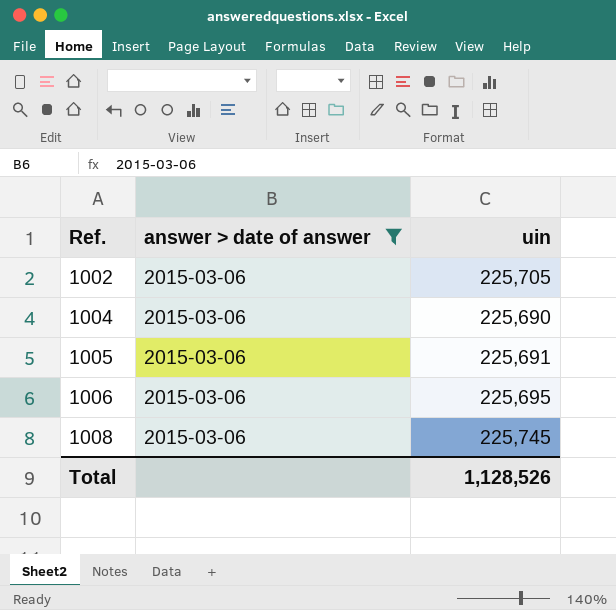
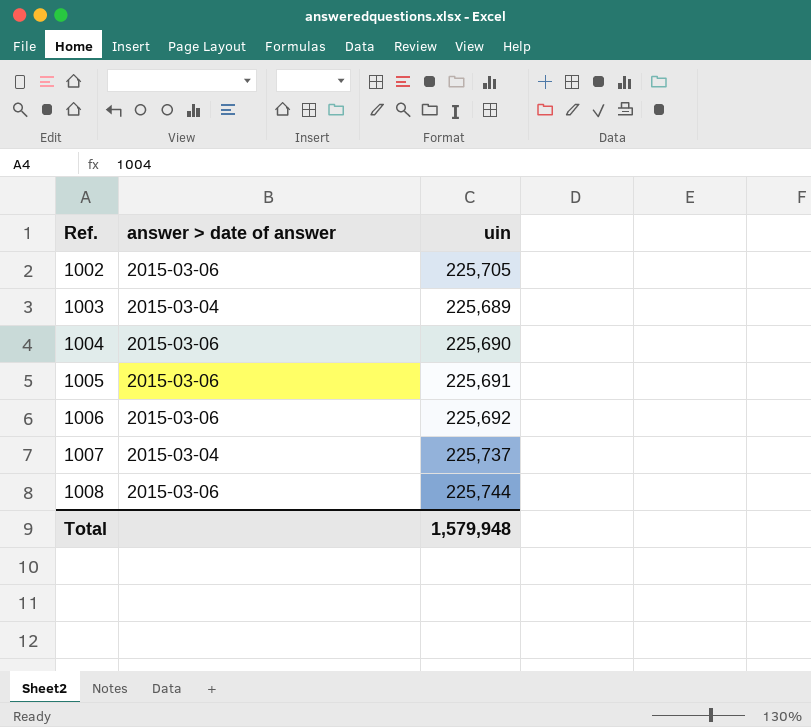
filter: answer > date of answer = 2015-03-06 -> none
1006 | uin: 225,695 -> 225,692
1008 | uin: 225,745 -> 225,744
Total | uin: 1,128,526 -> 1,579,948

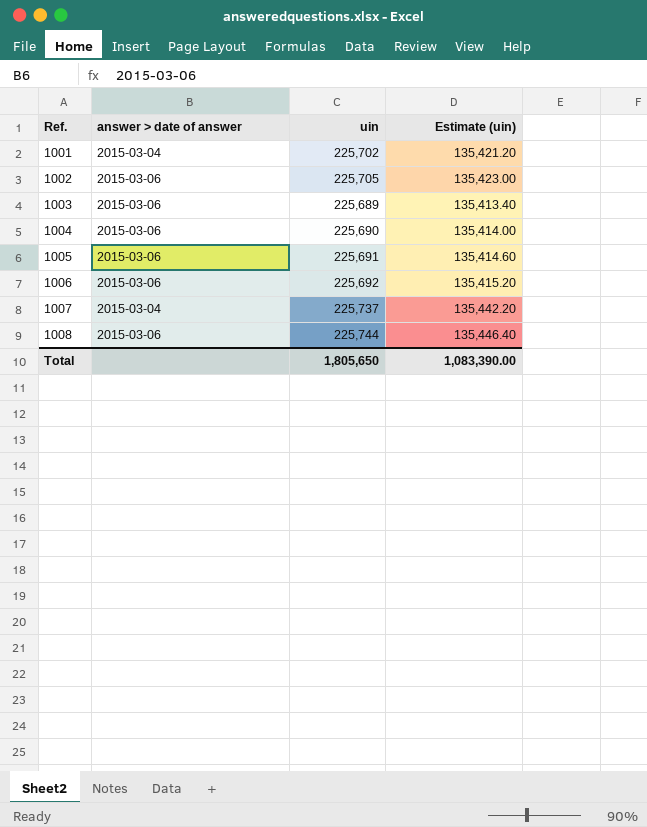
column Estimate (uin) | formula: none -> [uin] * 0.6
row 1001: none -> 2015-03-04 | 225,702 | 135,421.20
1003 | answer > date of answer: 2015-03-04 -> 2015-03-06
Total | uin: 1,579,948 -> 1,805,650

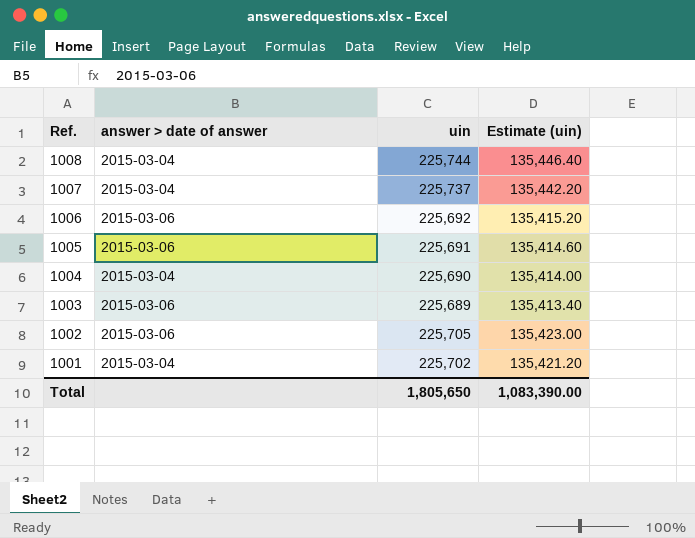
row order: Ref. ascending -> Ref. descending
1008 | answer > date of answer: 2015-03-06 -> 2015-03-04
1004 | answer > date of answer: 2015-03-06 -> 2015-03-04

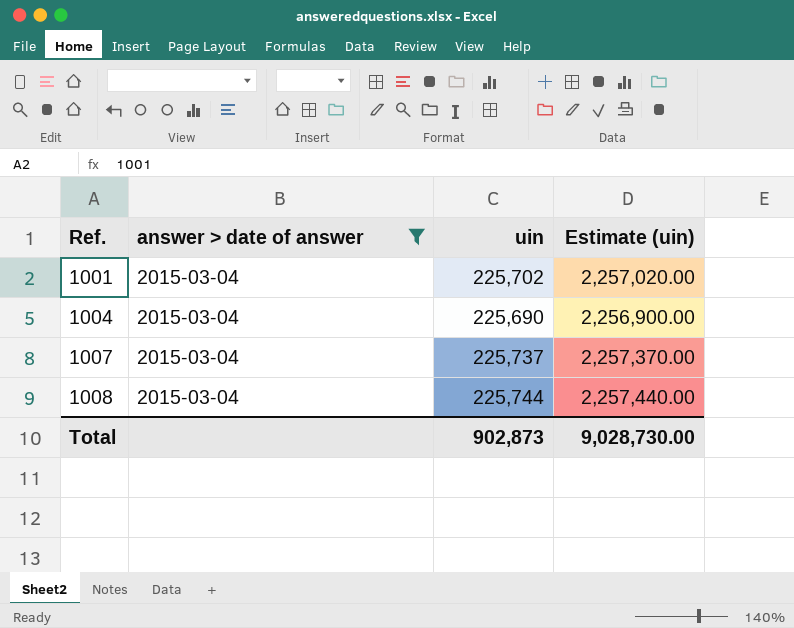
filter: none -> answer > date of answer = 2015-03-04
row order: Ref. descending -> Ref. ascending
column Estimate (uin) | formula: [uin] * 0.6 -> [uin] * 10
Total | uin: 1,805,650 -> 902,873
Total | Estimate (uin): 1,083,390.00 -> 9,028,730.00

